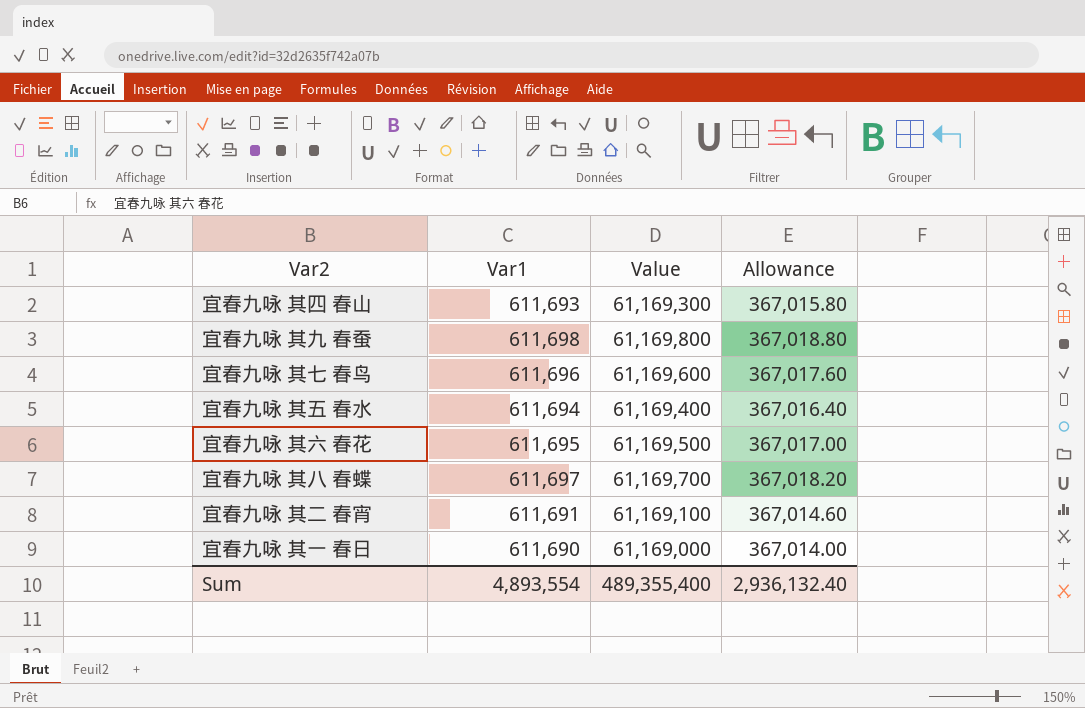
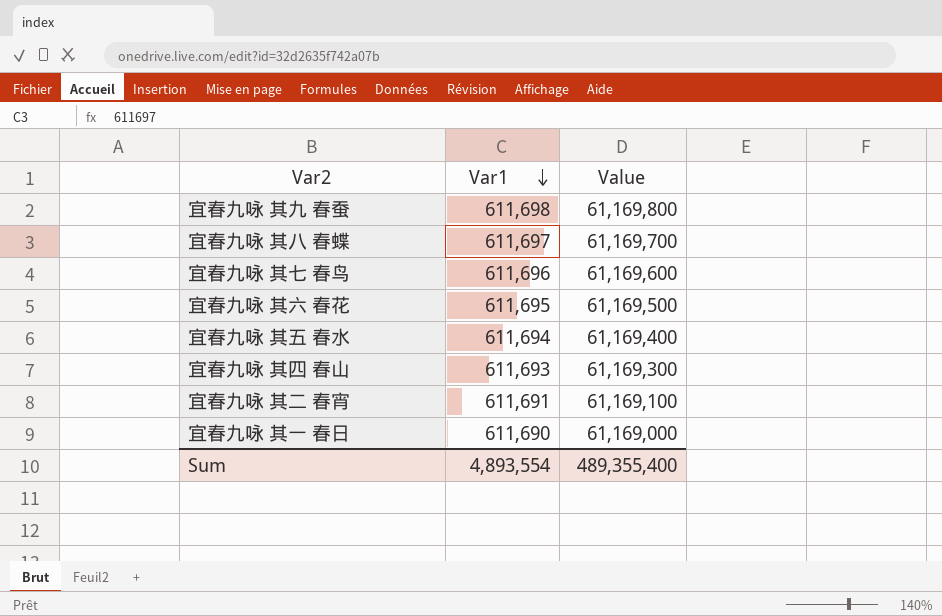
row order: none -> Var1 descending
column Allowance | formula: [Var1] * 0.6 -> none

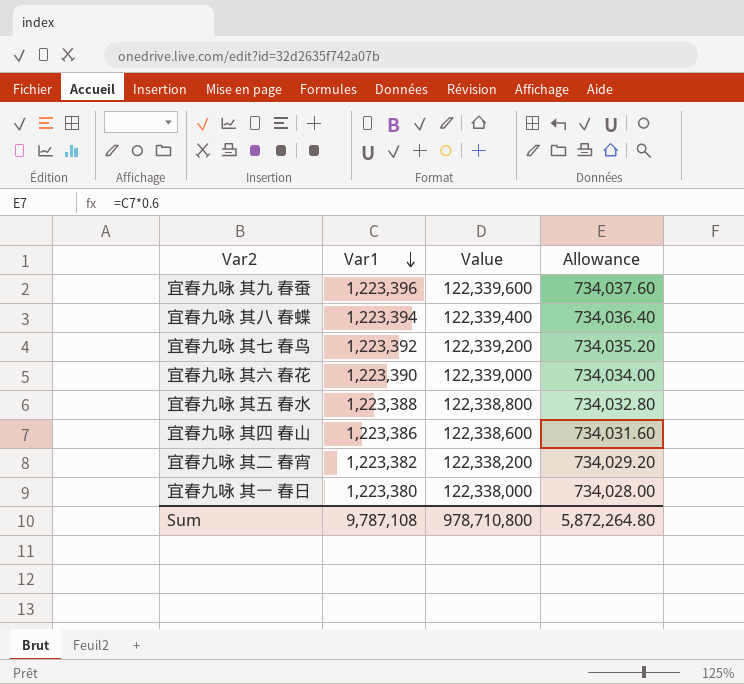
column Allowance | formula: none -> [Var1] * 0.6
宜春九咏 其九 春蚕 | Var1: 611,698 -> 1,223,396
宜春九咏 其九 春蚕 | Value: 61,169,800 -> 122,339,600
宜春九咏 其八 春蝶 | Var1: 611,697 -> 1,223,394
宜春九咏 其八 春蝶 | Value: 61,169,700 -> 122,339,400
宜春九咏 其七 春鸟 | Var1: 611,696 -> 1,223,392
宜春九咏 其七 春鸟 | Value: 61,169,600 -> 122,339,200
宜春九咏 其六 春花 | Var1: 611,695 -> 1,223,390
宜春九咏 其六 春花 | Value: 61,169,500 -> 122,339,000
宜春九咏 其五 春水 | Var1: 611,694 -> 1,223,388
宜春九咏 其五 春水 | Value: 61,169,400 -> 122,338,800
宜春九咏 其四 春山 | Var1: 611,693 -> 1,223,386
宜春九咏 其四 春山 | Value: 61,169,300 -> 122,338,600
宜春九咏 其二 春宵 | Var1: 611,691 -> 1,223,382
宜春九咏 其二 春宵 | Value: 61,169,100 -> 122,338,200
宜春九咏 其一 春日 | Var1: 611,690 -> 1,223,380
宜春九咏 其一 春日 | Value: 61,169,000 -> 122,338,000
Sum | Var1: 4,893,554 -> 9,787,108
Sum | Value: 489,355,400 -> 978,710,800

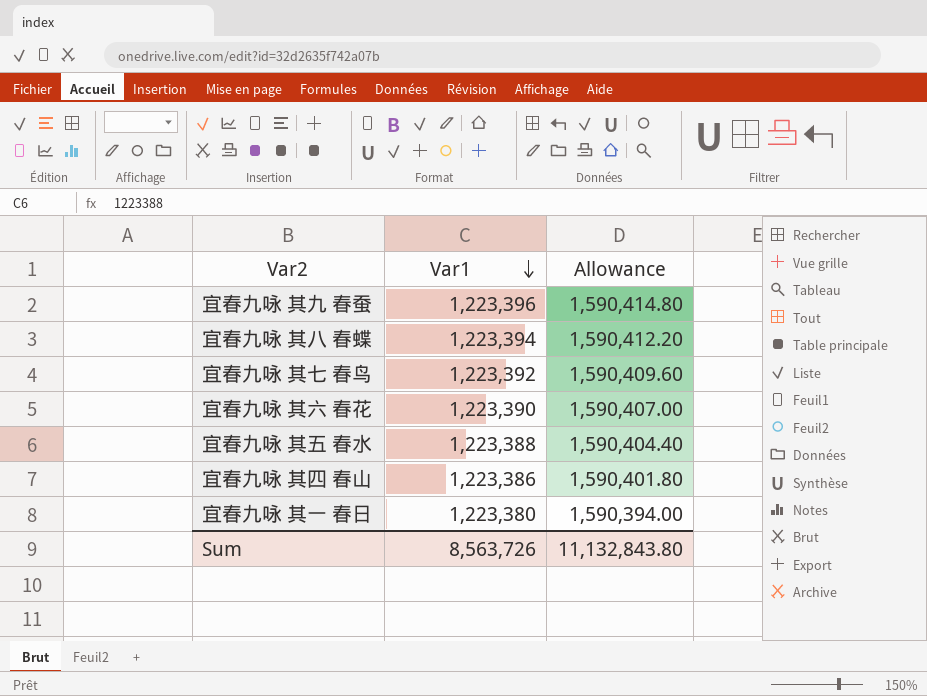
column Value | formula: [Var1] * 100 -> none
column Allowance | formula: [Var1] * 0.6 -> [Var1] * 1.3
row 宜春九咏 其二 春宵: 1,223,382 | 122,338,200 | 734,029.20 -> none
Sum | Var1: 9,787,108 -> 8,563,726
Sum | Allowance: 5,872,264.80 -> 11,132,843.80

